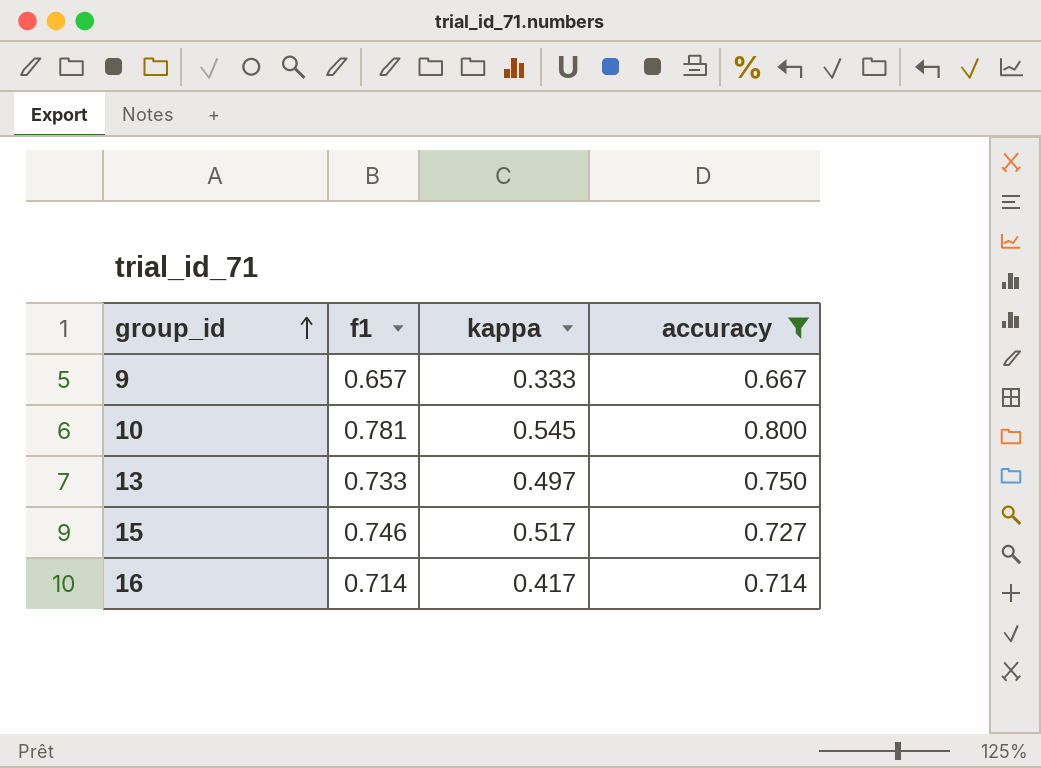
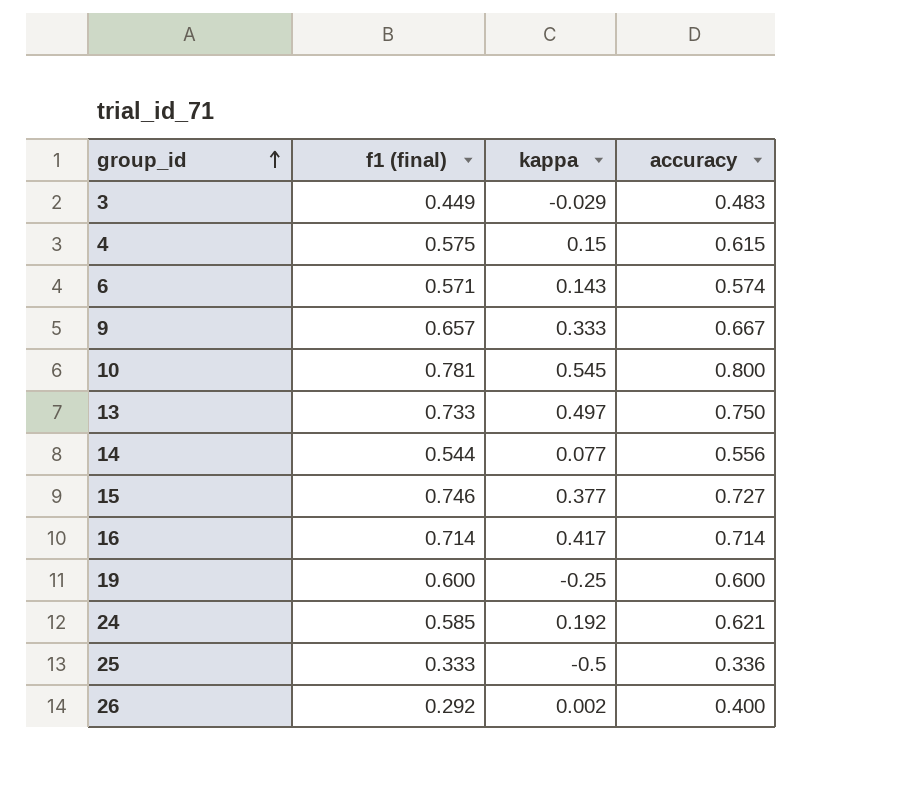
filter: accuracy >= 0.667 -> none
column name: f1 -> f1 (final)
15 | kappa: 0.517 -> 0.377

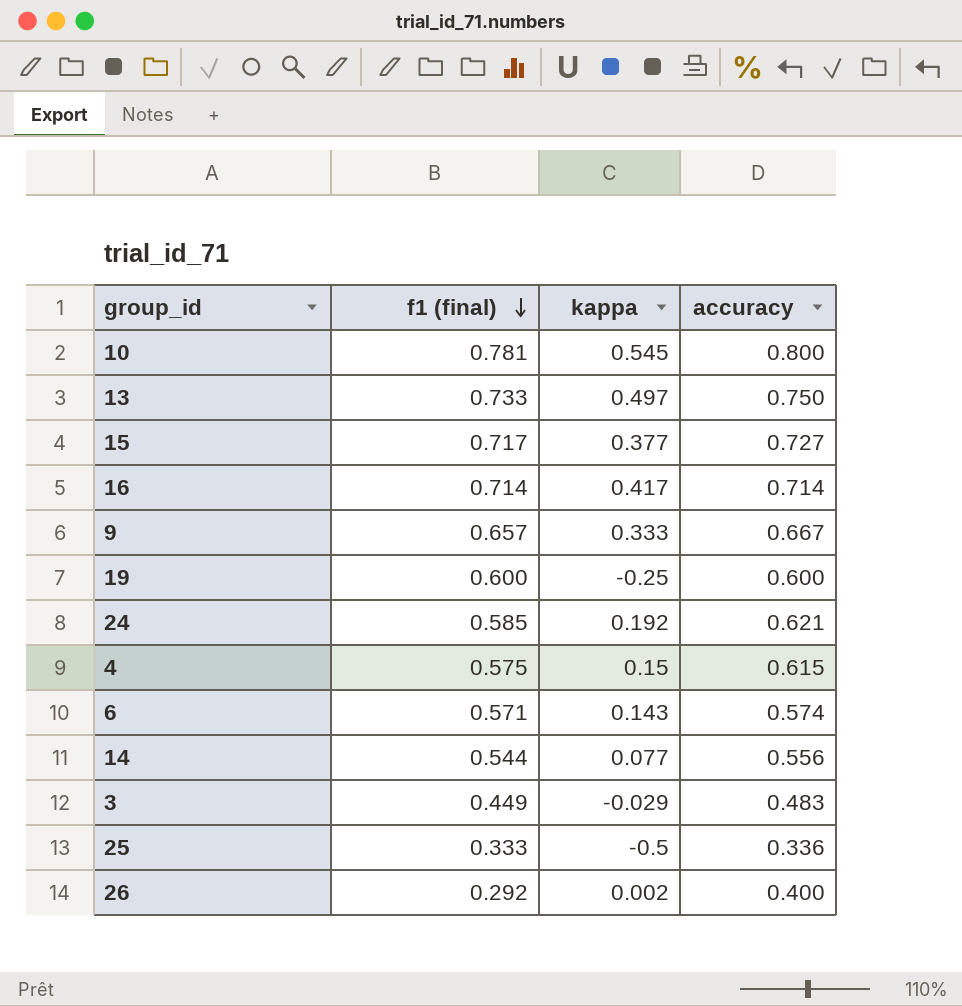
row order: group_id ascending -> f1 (final) descending
15 | f1 (final): 0.746 -> 0.717

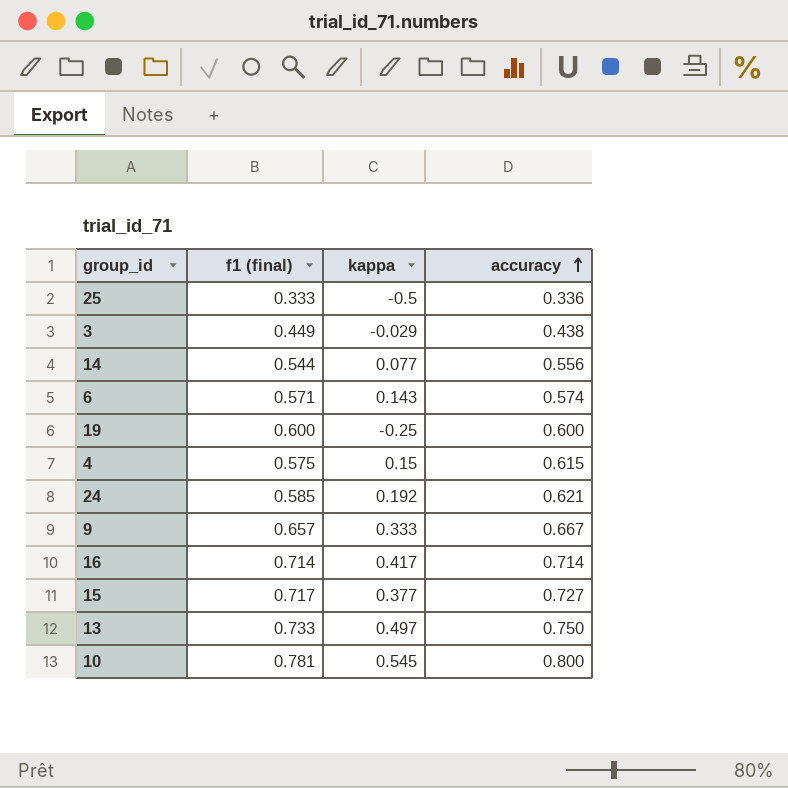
row order: f1 (final) descending -> accuracy ascending
row 26: 0.292 | 0.002 | 0.400 -> none
3 | accuracy: 0.483 -> 0.438

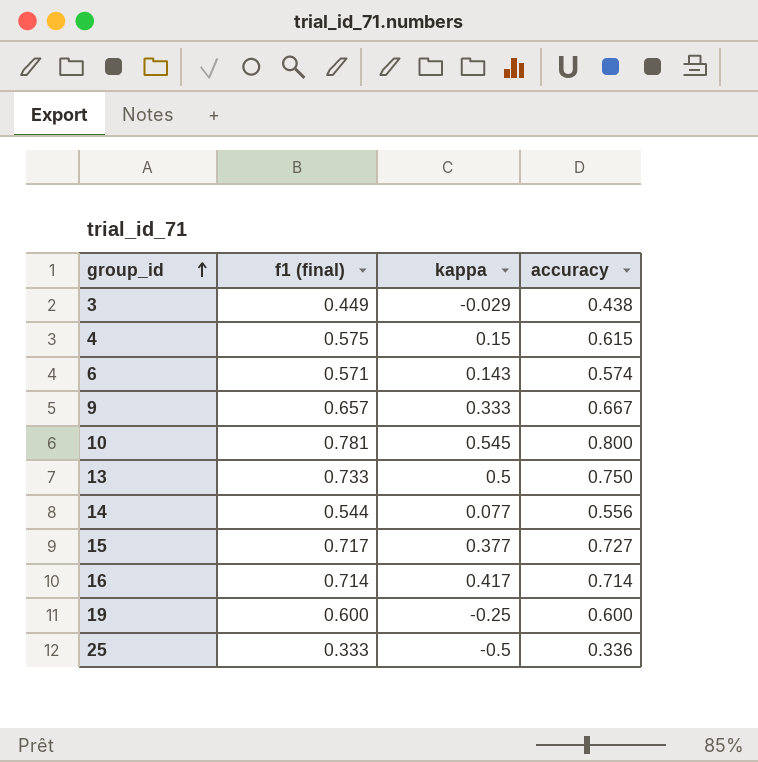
row order: accuracy ascending -> group_id ascending
row 24: 0.585 | 0.192 | 0.621 -> none
13 | kappa: 0.497 -> 0.5

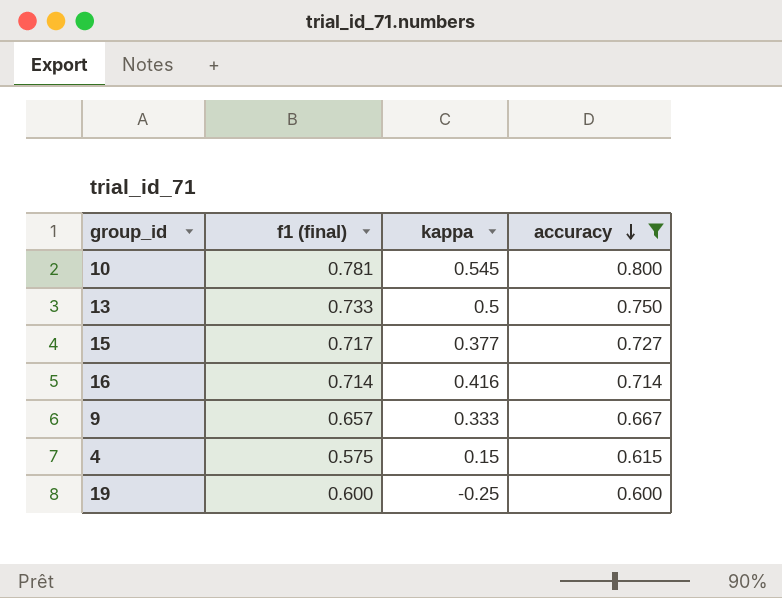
filter: none -> accuracy >= 0.600
row order: group_id ascending -> accuracy descending
16 | kappa: 0.417 -> 0.416

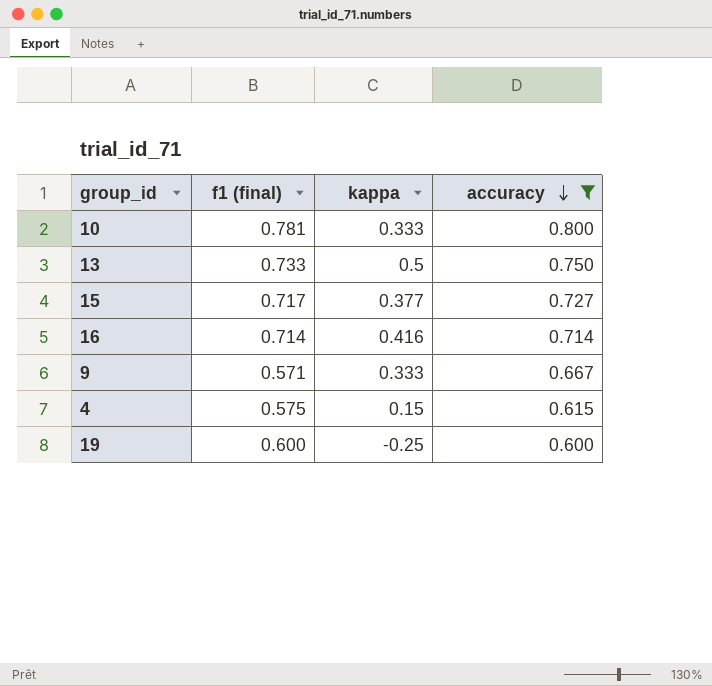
10 | kappa: 0.545 -> 0.333
9 | f1 (final): 0.657 -> 0.571

